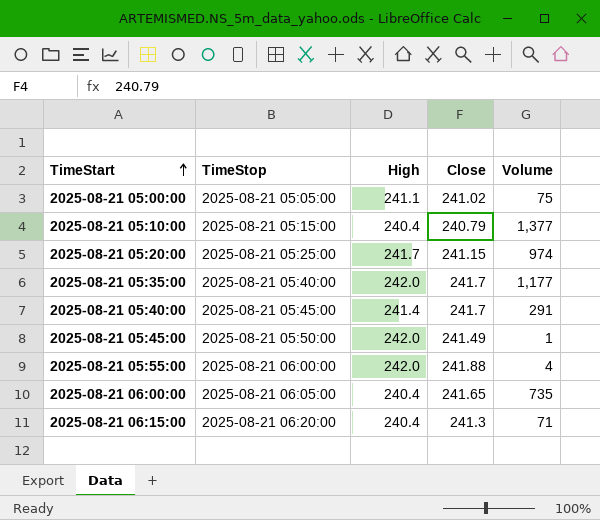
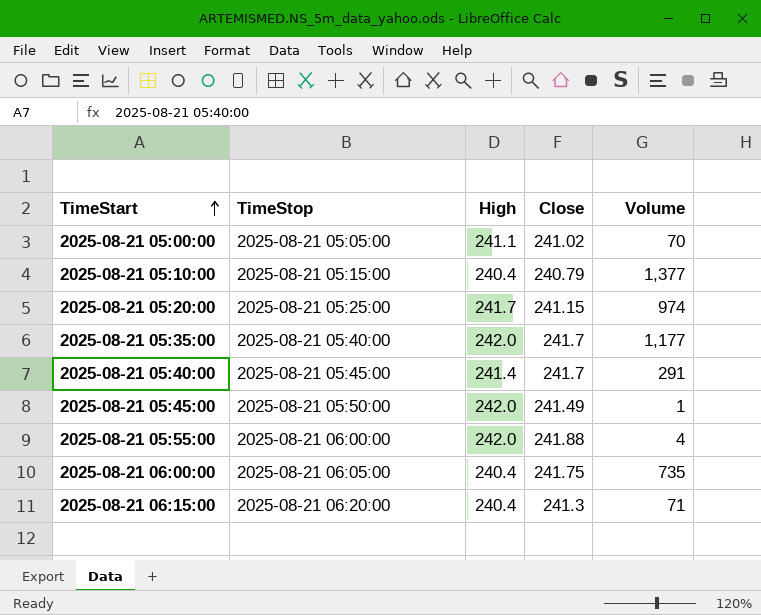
2025-08-21 05:00:00 | Volume: 75 -> 70
2025-08-21 06:00:00 | Close: 241.65 -> 241.75

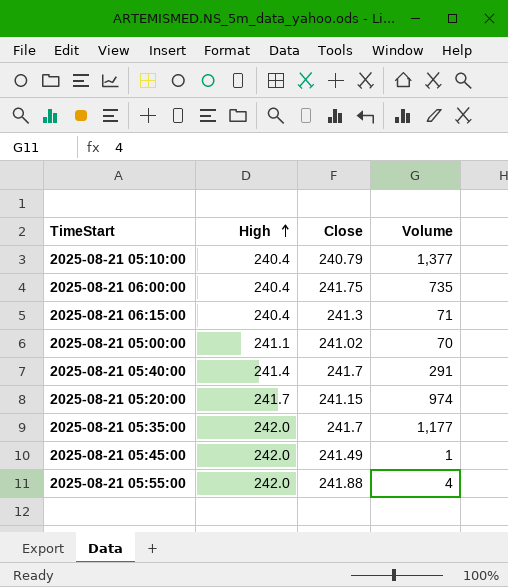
row order: TimeStart ascending -> High ascending
column TimeStop | position: 2 -> none

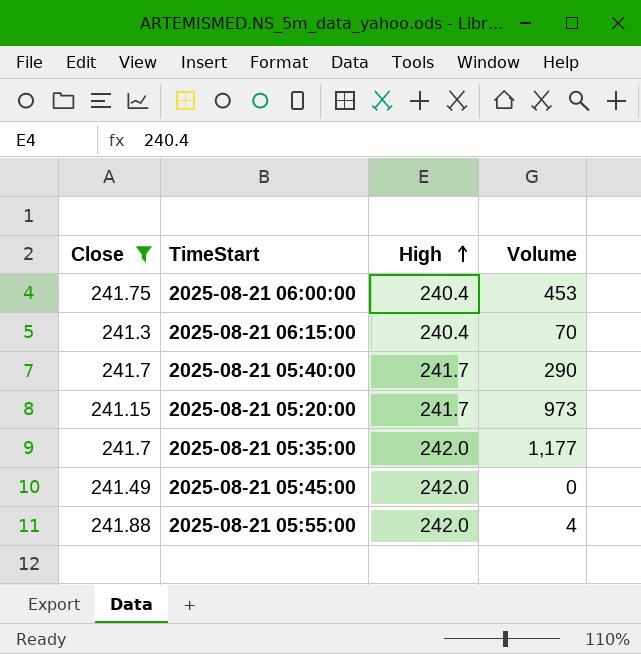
filter: none -> Close >= 241.15
column Close | position: 3 -> 1
2025-08-21 06:00:00 | Volume: 735 -> 453
2025-08-21 06:15:00 | Volume: 71 -> 70
2025-08-21 05:40:00 | High: 241.4 -> 241.7
2025-08-21 05:40:00 | Volume: 291 -> 290
2025-08-21 05:20:00 | Volume: 974 -> 973
2025-08-21 05:45:00 | Volume: 1 -> 0

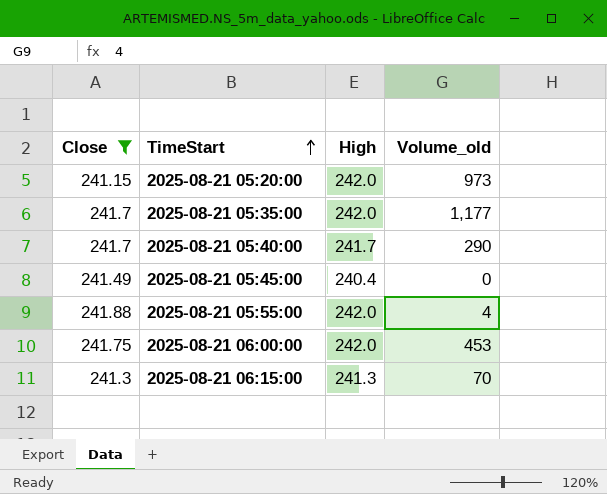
row order: High ascending -> TimeStart ascending
column name: Volume -> Volume_old
2025-08-21 05:20:00 | High: 241.7 -> 242.0
2025-08-21 05:45:00 | High: 242.0 -> 240.4
2025-08-21 06:00:00 | High: 240.4 -> 242.0
2025-08-21 06:15:00 | High: 240.4 -> 241.3

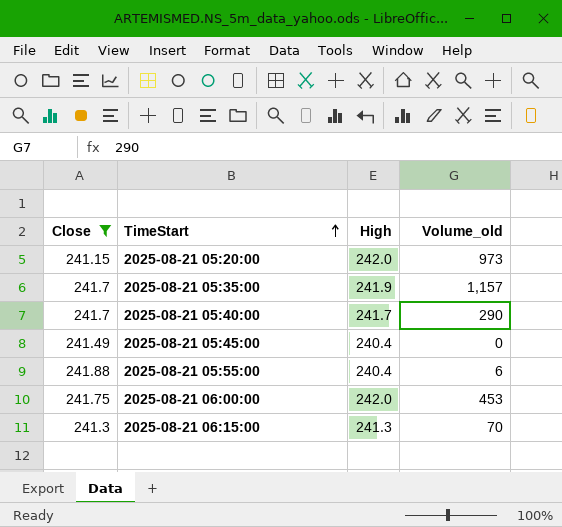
2025-08-21 05:35:00 | High: 242.0 -> 241.9
2025-08-21 05:35:00 | Volume_old: 1,177 -> 1,157
2025-08-21 05:55:00 | High: 242.0 -> 240.4
2025-08-21 05:55:00 | Volume_old: 4 -> 6

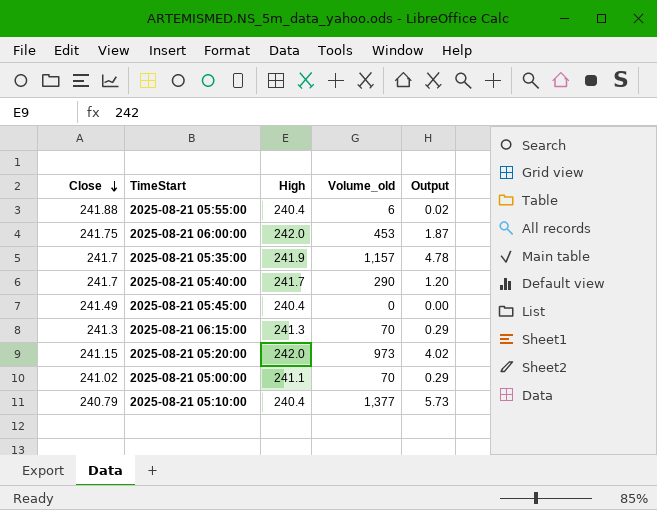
filter: Close >= 241.15 -> none
row order: TimeStart ascending -> Close descending
column Output | formula: none -> [Volume_old] / [High]

